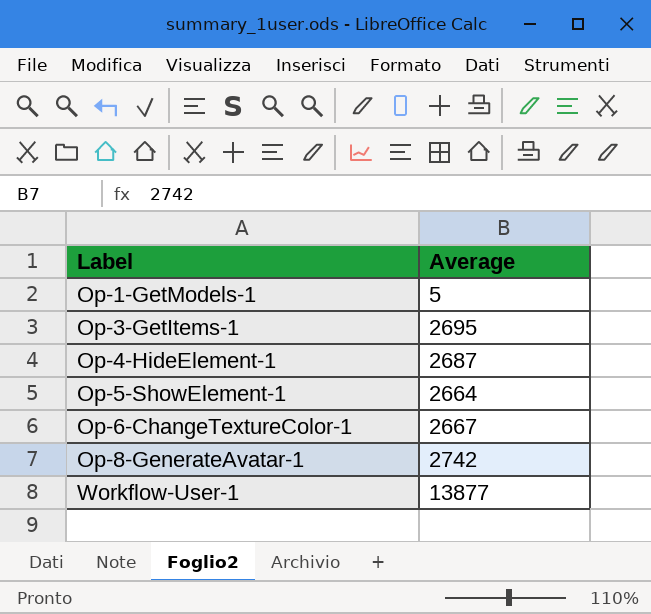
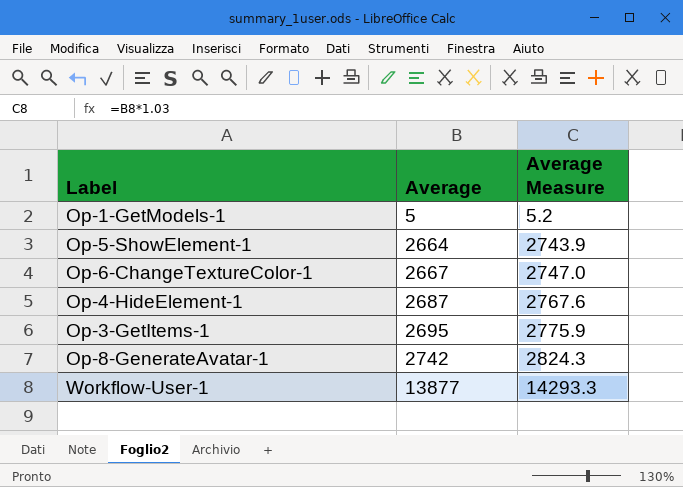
row order: Label ascending -> Average ascending
column Average Measure | formula: none -> [Average] * 1.03

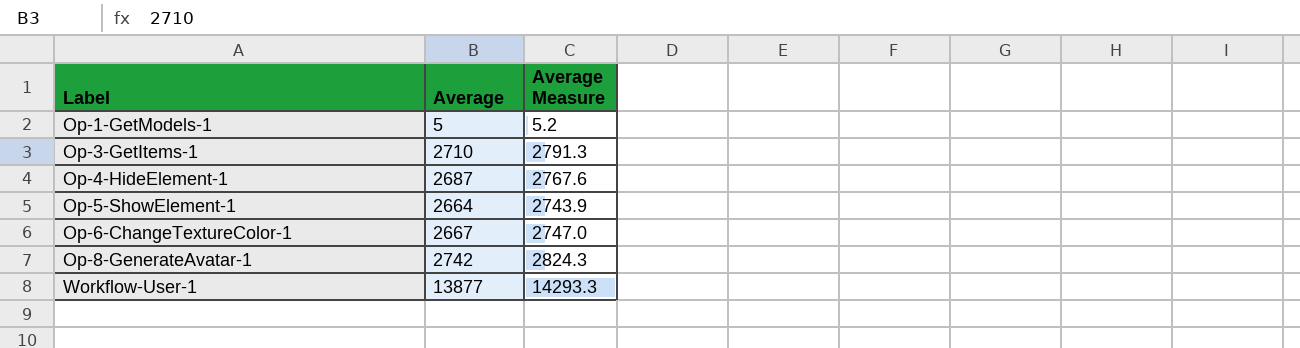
row order: Average ascending -> Label ascending
Op-3-GetItems-1 | Average: 2695 -> 2710
Op-3-GetItems-1 | Average Measure: 2775.9 -> 2791.3

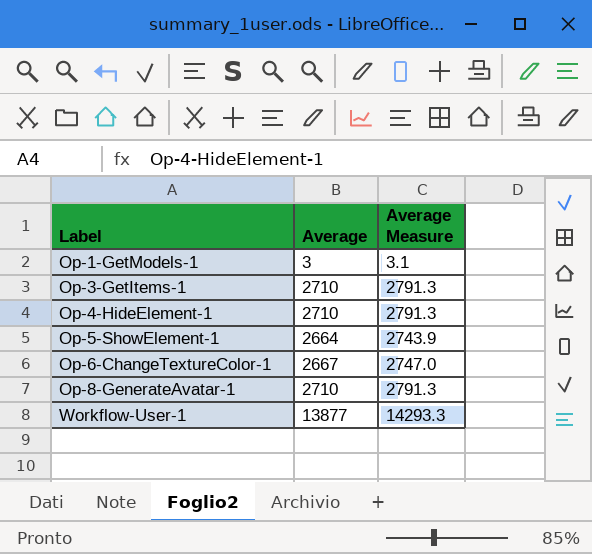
Op-1-GetModels-1 | Average: 5 -> 3
Op-1-GetModels-1 | Average Measure: 5.2 -> 3.1
Op-4-HideElement-1 | Average: 2687 -> 2710
Op-4-HideElement-1 | Average Measure: 2767.6 -> 2791.3
Op-8-GenerateAvatar-1 | Average: 2742 -> 2710
Op-8-GenerateAvatar-1 | Average Measure: 2824.3 -> 2791.3

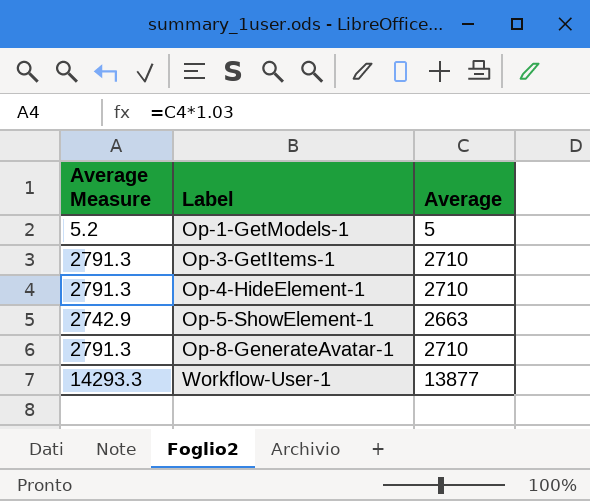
column Average Measure | position: 3 -> 1
row Op-6-ChangeTextureColor-1: 2667 | 2747.0 -> none
Op-1-GetModels-1 | Average Measure: 3.1 -> 5.2
Op-1-GetModels-1 | Average: 3 -> 5
Op-5-ShowElement-1 | Average Measure: 2743.9 -> 2742.9
Op-5-ShowElement-1 | Average: 2664 -> 2663

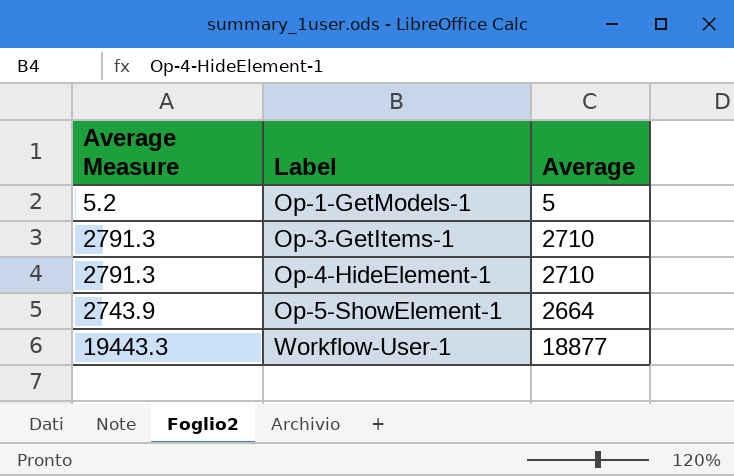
row Op-8-GenerateAvatar-1: 2791.3 | 2710 -> none
Op-5-ShowElement-1 | Average Measure: 2742.9 -> 2743.9
Op-5-ShowElement-1 | Average: 2663 -> 2664
Workflow-User-1 | Average Measure: 14293.3 -> 19443.3
Workflow-User-1 | Average: 13877 -> 18877

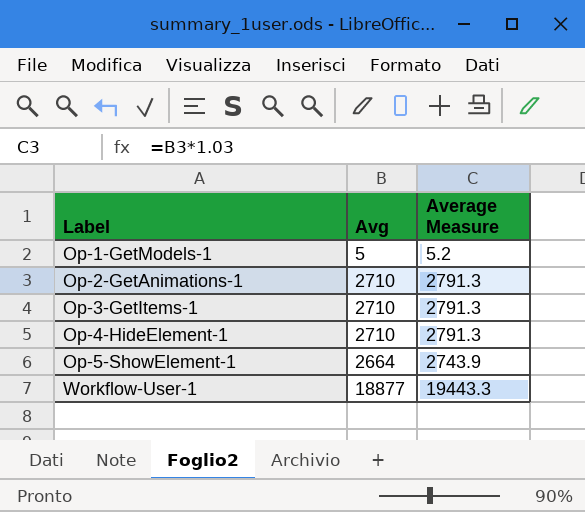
column name: Average -> Avg
column Average Measure | position: 1 -> 3
row Op-2-GetAnimations-1: none -> 2710 | 2791.3

